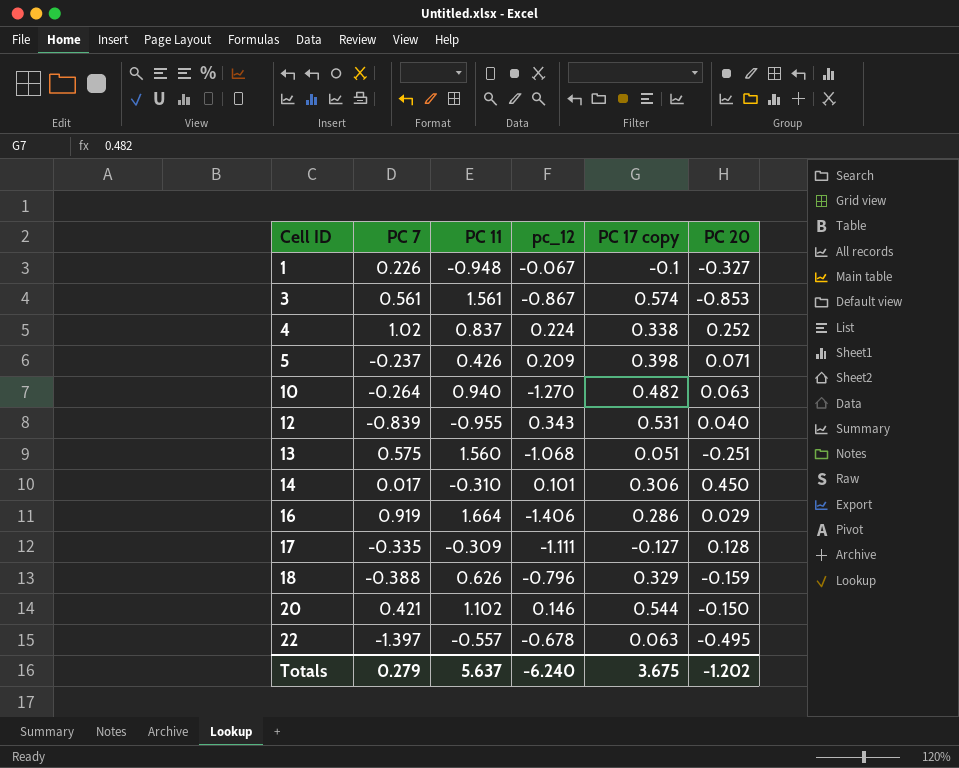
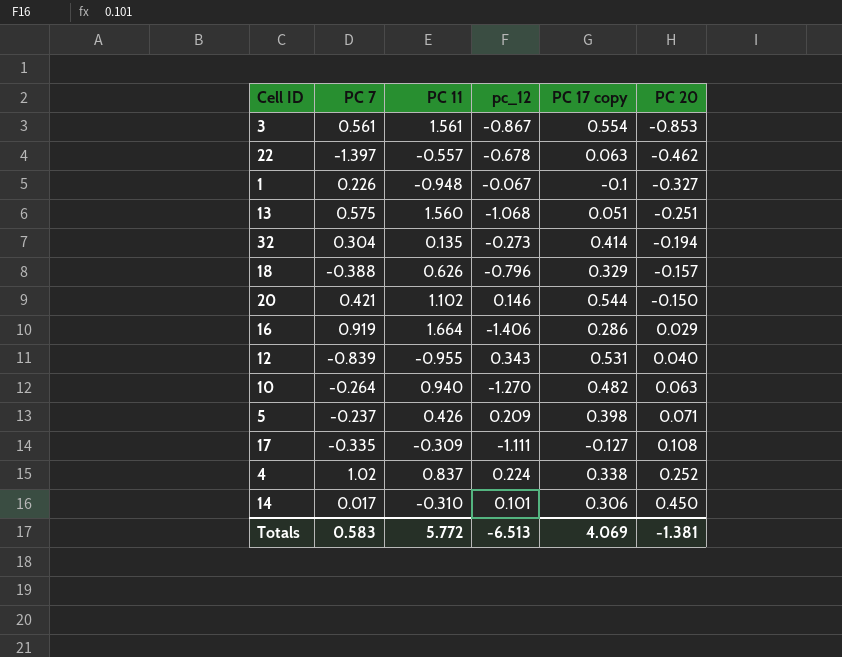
row order: Cell ID ascending -> PC 20 ascending
3 | PC 17 copy: 0.574 -> 0.554
22 | PC 20: -0.495 -> -0.462
row 32: none -> 0.304 | 0.135 | -0.273 | 0.414 | -0.194
18 | PC 20: -0.159 -> -0.157
17 | PC 20: 0.128 -> 0.108
Totals | PC 7: 0.279 -> 0.583
Totals | PC 11: 5.637 -> 5.772
Totals | pc_12: -6.240 -> -6.513
Totals | PC 17 copy: 3.675 -> 4.069
Totals | PC 20: -1.202 -> -1.381

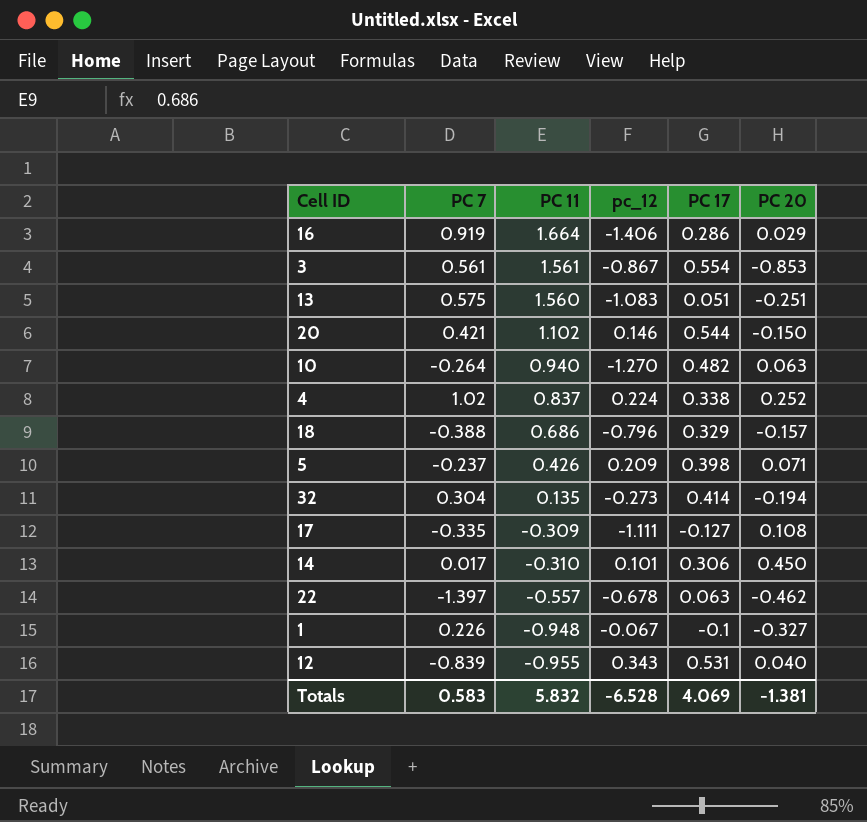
row order: PC 20 ascending -> PC 11 descending
column name: PC 17 copy -> PC 17
13 | pc_12: -1.068 -> -1.083
18 | PC 11: 0.626 -> 0.686
Totals | PC 11: 5.772 -> 5.832
Totals | pc_12: -6.513 -> -6.528

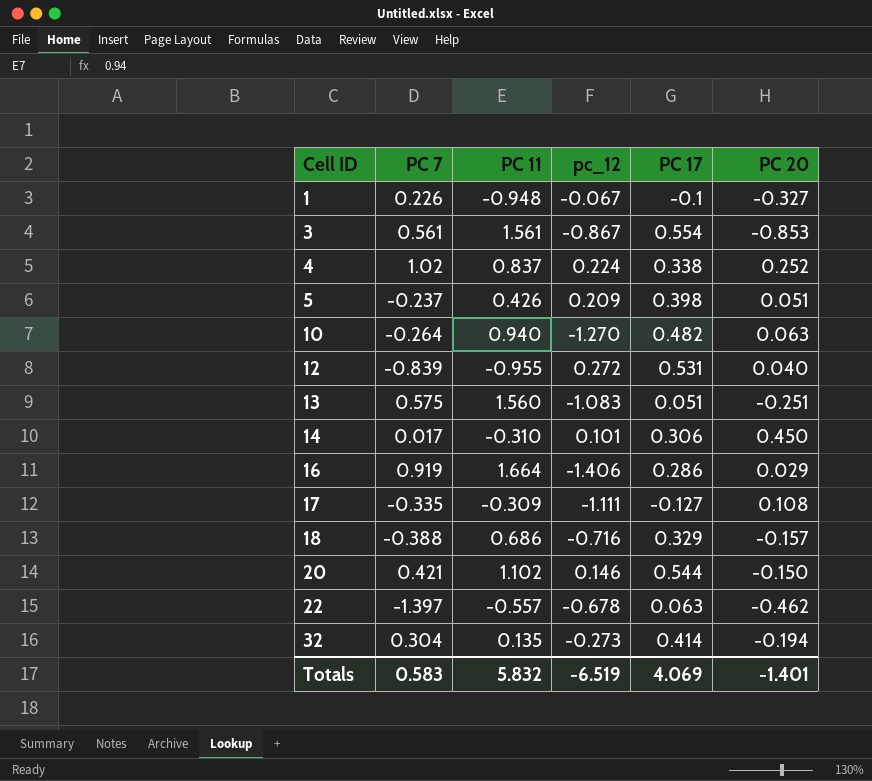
row order: PC 11 descending -> Cell ID ascending
5 | PC 20: 0.071 -> 0.051
12 | pc_12: 0.343 -> 0.272
18 | pc_12: -0.796 -> -0.716
Totals | pc_12: -6.528 -> -6.519
Totals | PC 20: -1.381 -> -1.401

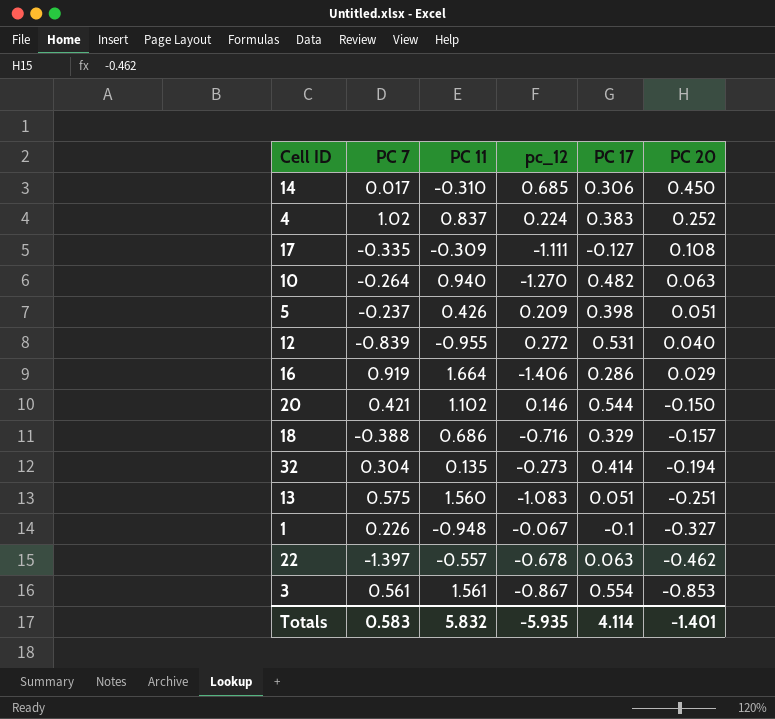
row order: Cell ID ascending -> PC 20 descending
14 | pc_12: 0.101 -> 0.685
4 | PC 17: 0.338 -> 0.383
Totals | pc_12: -6.519 -> -5.935
Totals | PC 17: 4.069 -> 4.114

